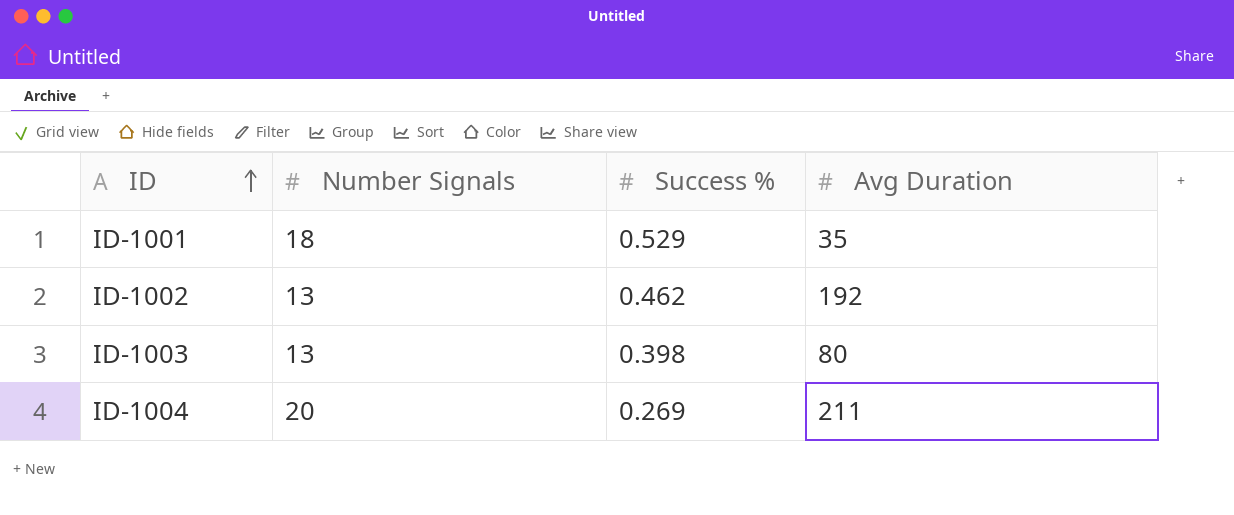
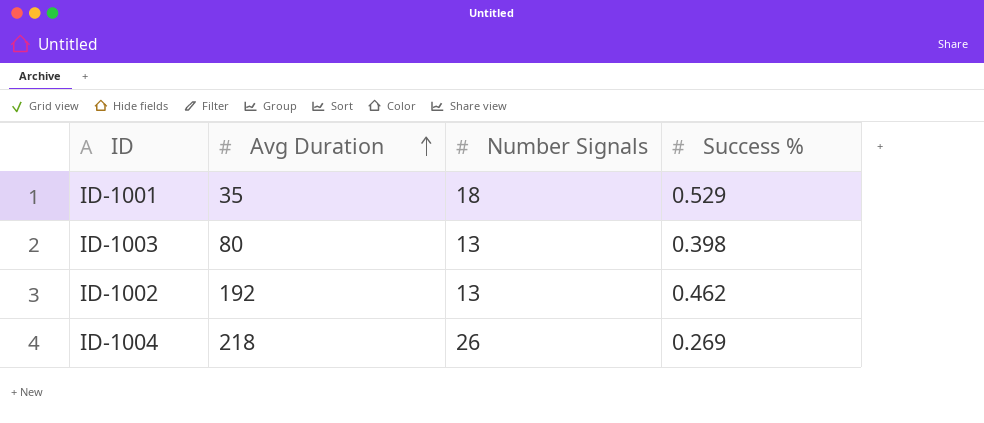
row order: ID ascending -> Avg Duration ascending
column Avg Duration | position: 4 -> 2
ID-1004 | Avg Duration: 211 -> 218
ID-1004 | Number Signals: 20 -> 26

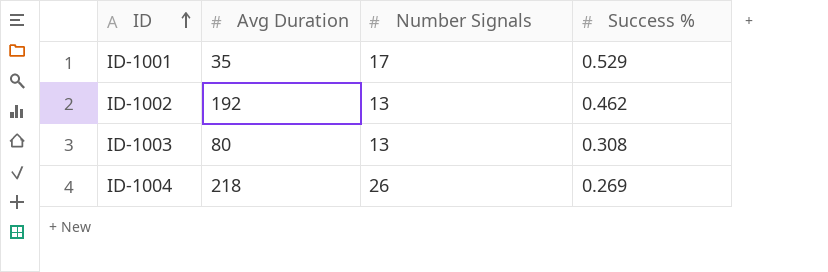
row order: Avg Duration ascending -> ID ascending
ID-1001 | Number Signals: 18 -> 17
ID-1003 | Success %: 0.398 -> 0.308

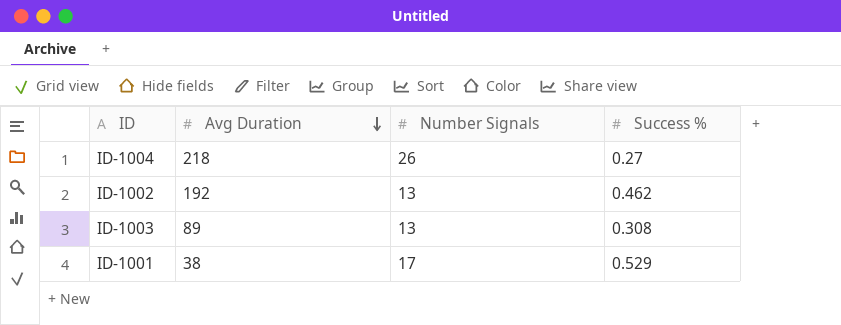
row order: ID ascending -> Avg Duration descending
ID-1004 | Success %: 0.269 -> 0.27
ID-1003 | Avg Duration: 80 -> 89
ID-1001 | Avg Duration: 35 -> 38

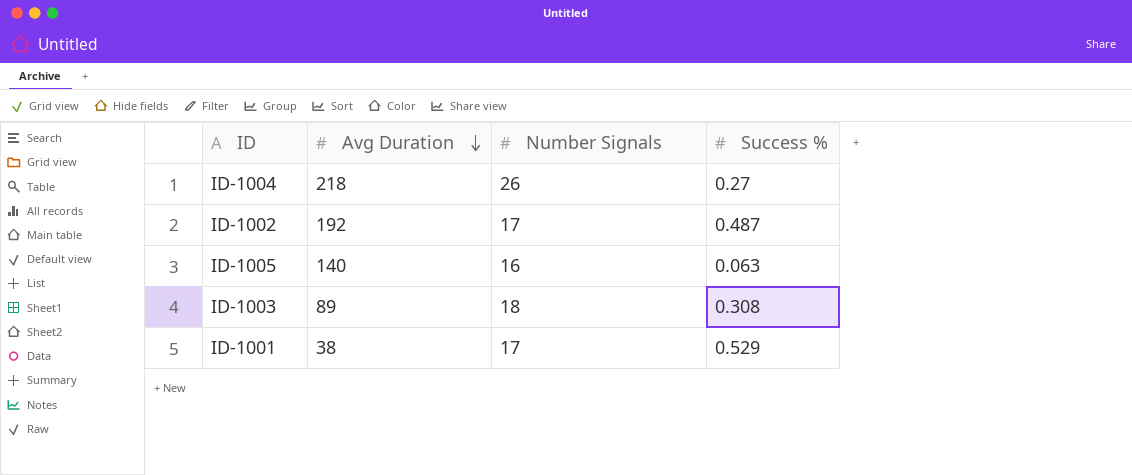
ID-1002 | Number Signals: 13 -> 17
ID-1002 | Success %: 0.462 -> 0.487
row ID-1005: none -> 140 | 16 | 0.063
ID-1003 | Number Signals: 13 -> 18

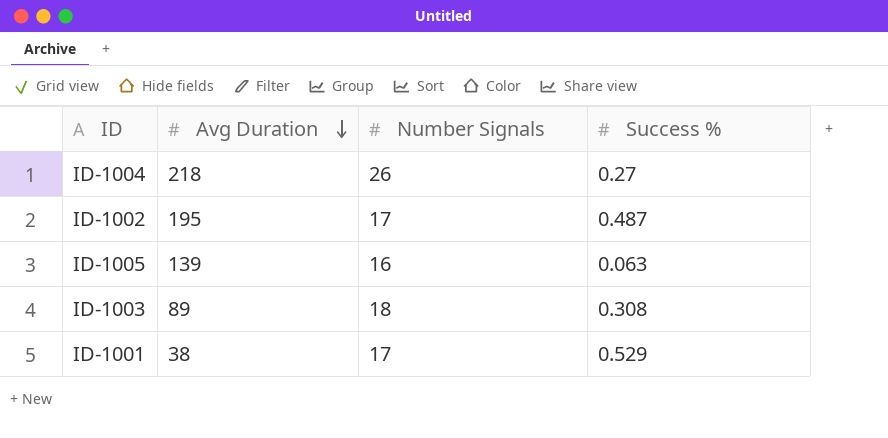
ID-1002 | Avg Duration: 192 -> 195
ID-1005 | Avg Duration: 140 -> 139

